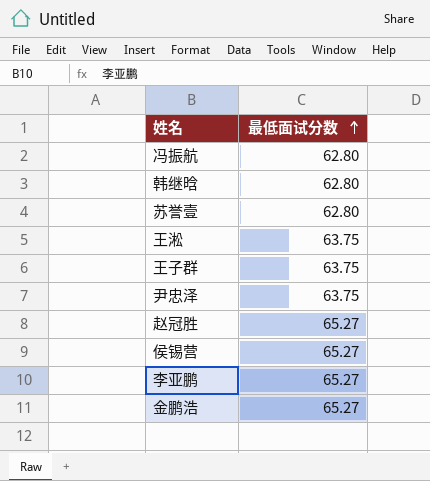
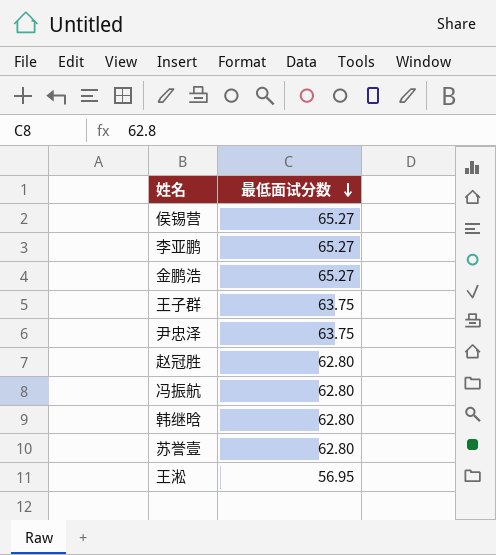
row order: 最低面试分数 ascending -> 最低面试分数 descending
赵冠胜 | 最低面试分数: 65.27 -> 62.80
王淞 | 最低面试分数: 63.75 -> 56.95

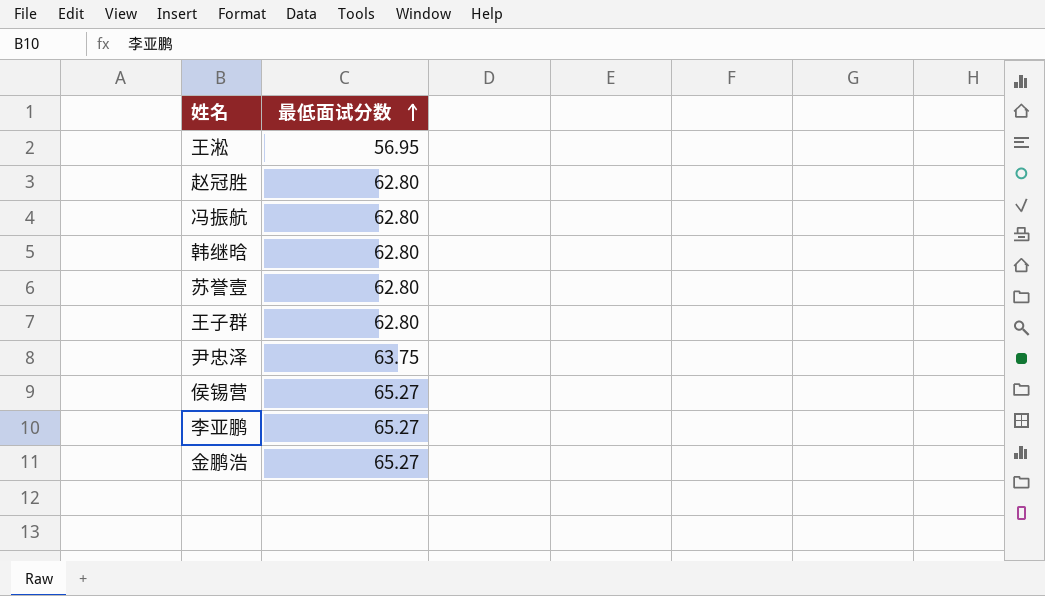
row order: 最低面试分数 descending -> 最低面试分数 ascending
王子群 | 最低面试分数: 63.75 -> 62.80

